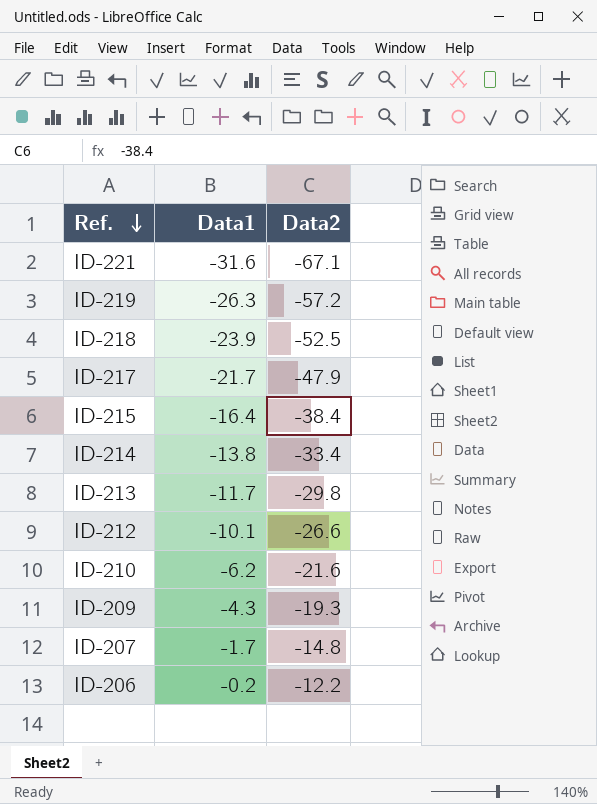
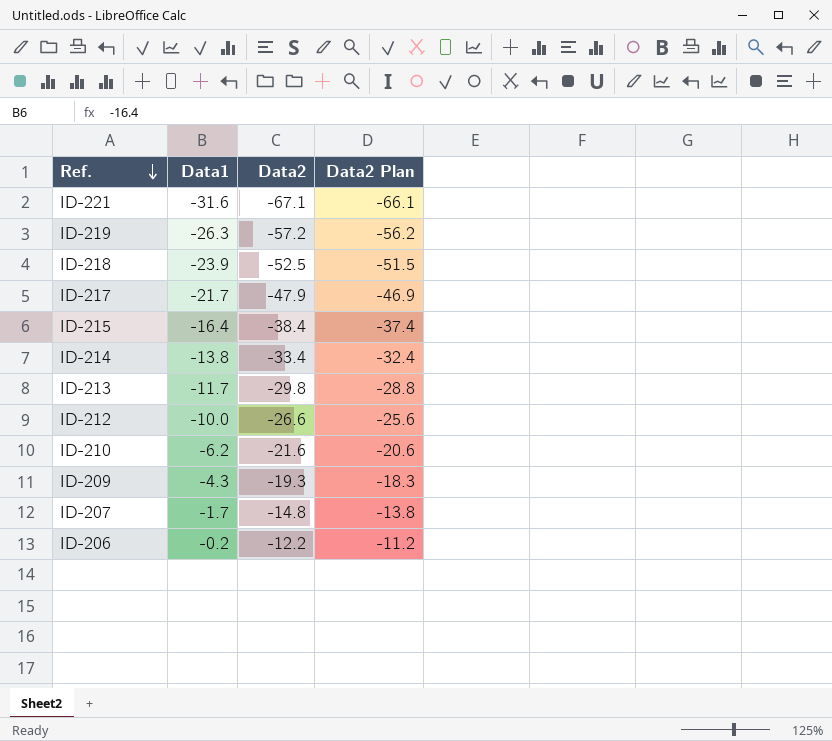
column Data2 Plan | formula: none -> [Data2] + 1
ID-212 | Data1: -10.1 -> -10.0

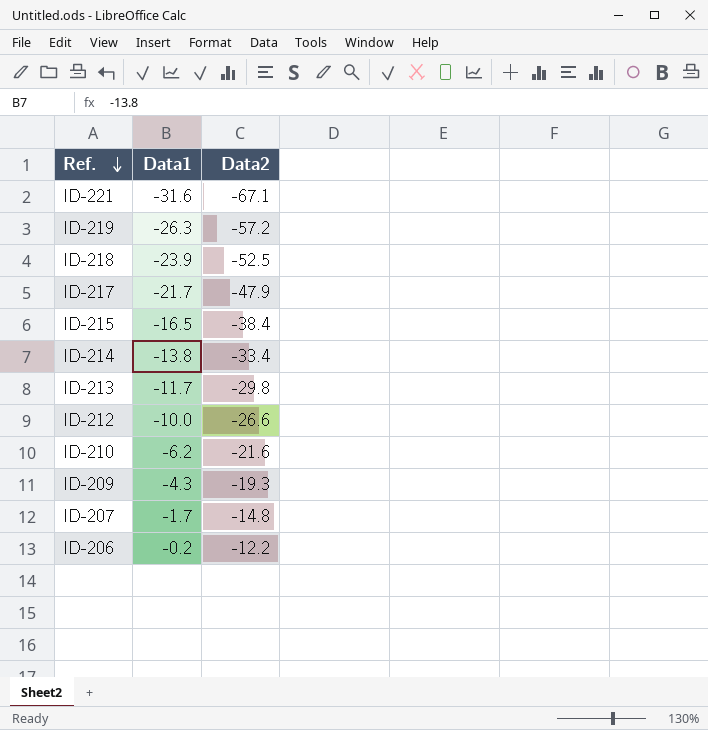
column Data2 Plan | formula: [Data2] + 1 -> none
ID-215 | Data1: -16.4 -> -16.5

